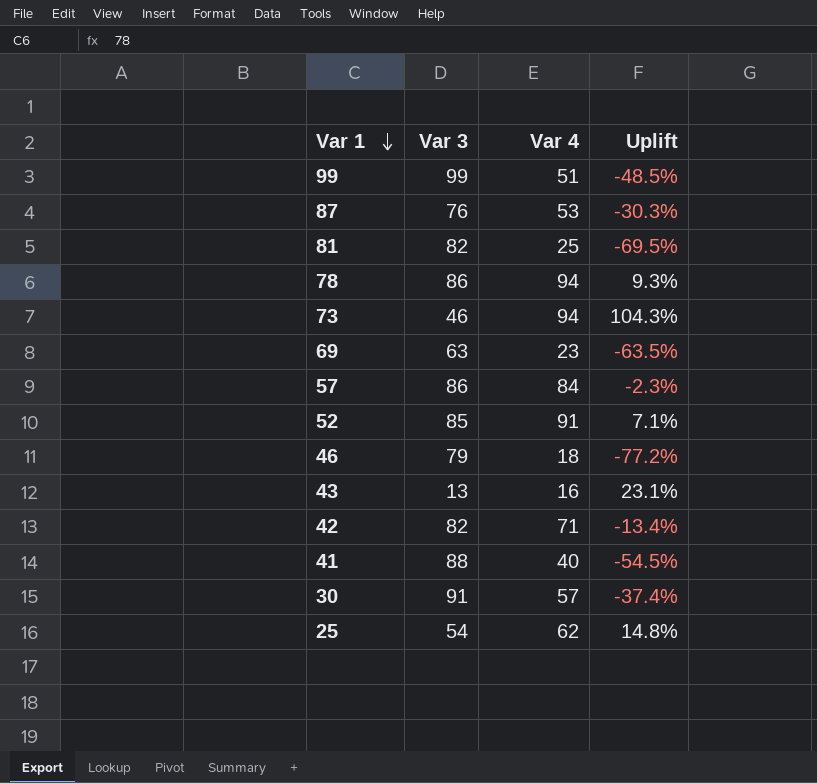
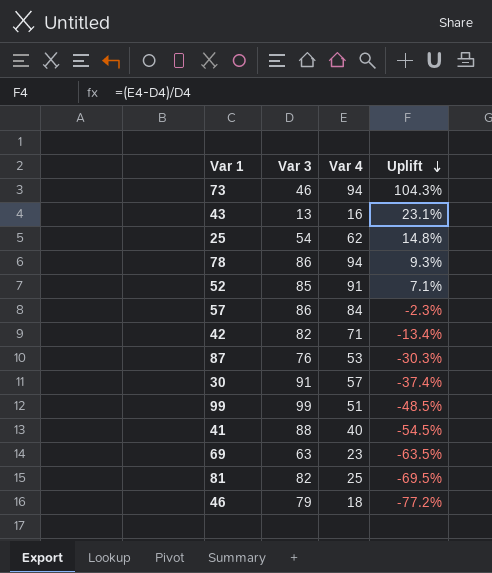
row order: Var 1 descending -> Uplift descending

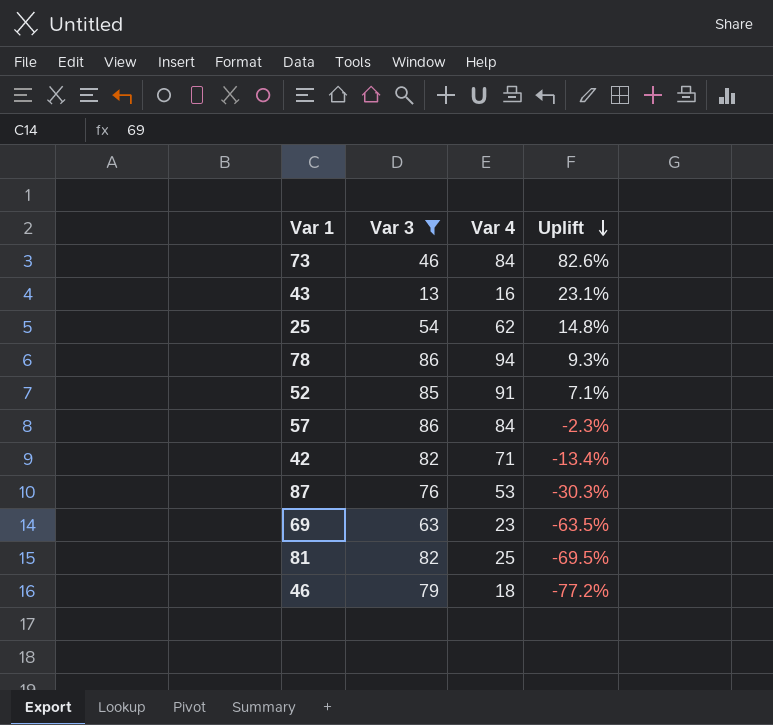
filter: none -> Var 3 <= 86
73 | Var 4: 94 -> 84
73 | Uplift: 104.3% -> 82.6%

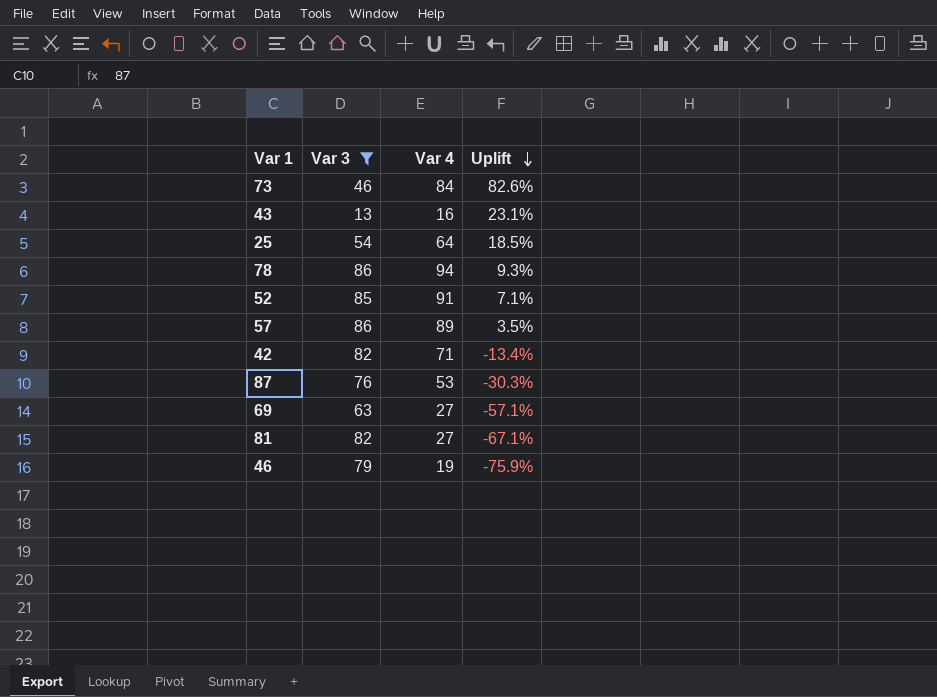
25 | Var 4: 62 -> 64
25 | Uplift: 14.8% -> 18.5%
57 | Var 4: 84 -> 89
57 | Uplift: -2.3% -> 3.5%
69 | Var 4: 23 -> 27
69 | Uplift: -63.5% -> -57.1%
81 | Var 4: 25 -> 27
81 | Uplift: -69.5% -> -67.1%
46 | Var 4: 18 -> 19
46 | Uplift: -77.2% -> -75.9%

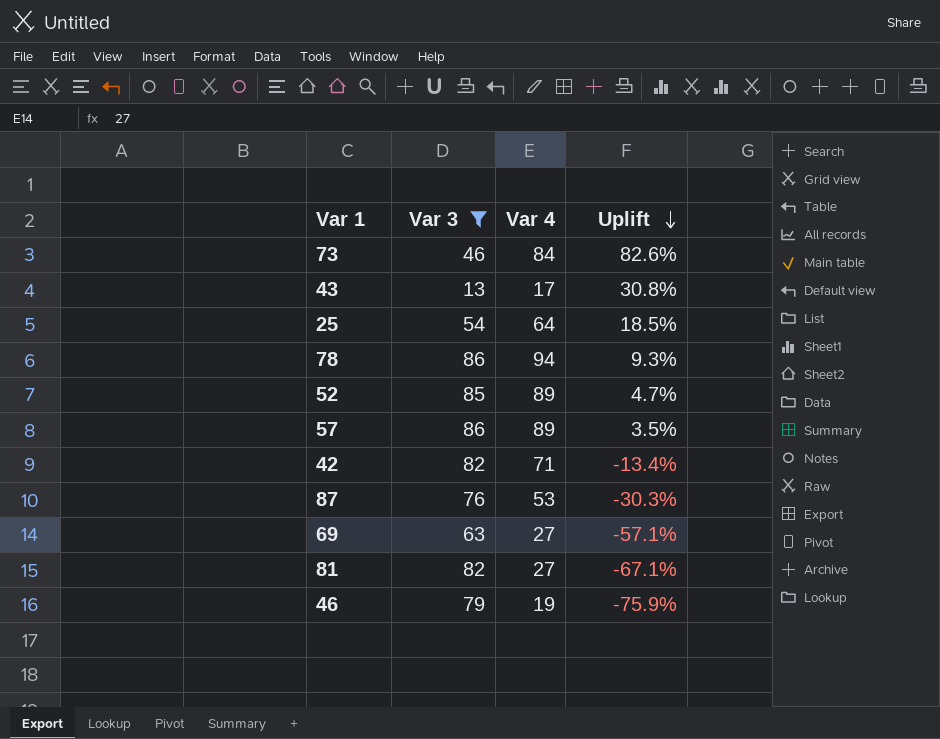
43 | Var 4: 16 -> 17
43 | Uplift: 23.1% -> 30.8%
52 | Var 4: 91 -> 89
52 | Uplift: 7.1% -> 4.7%

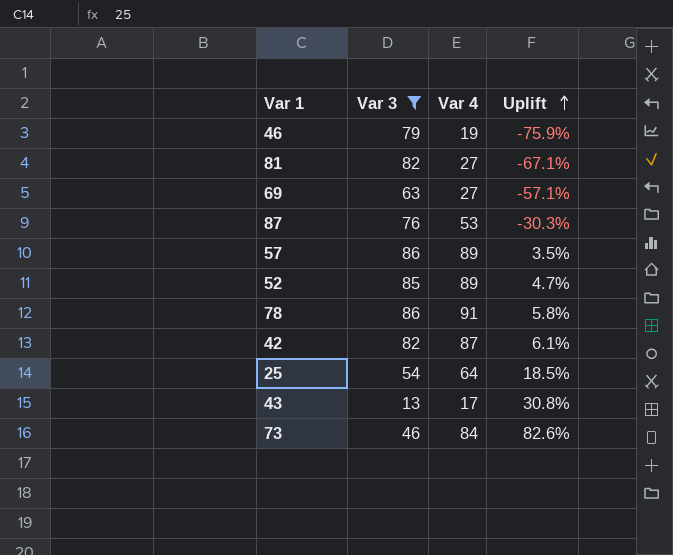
row order: Uplift descending -> Uplift ascending
78 | Var 4: 94 -> 91
78 | Uplift: 9.3% -> 5.8%
42 | Var 4: 71 -> 87
42 | Uplift: -13.4% -> 6.1%

